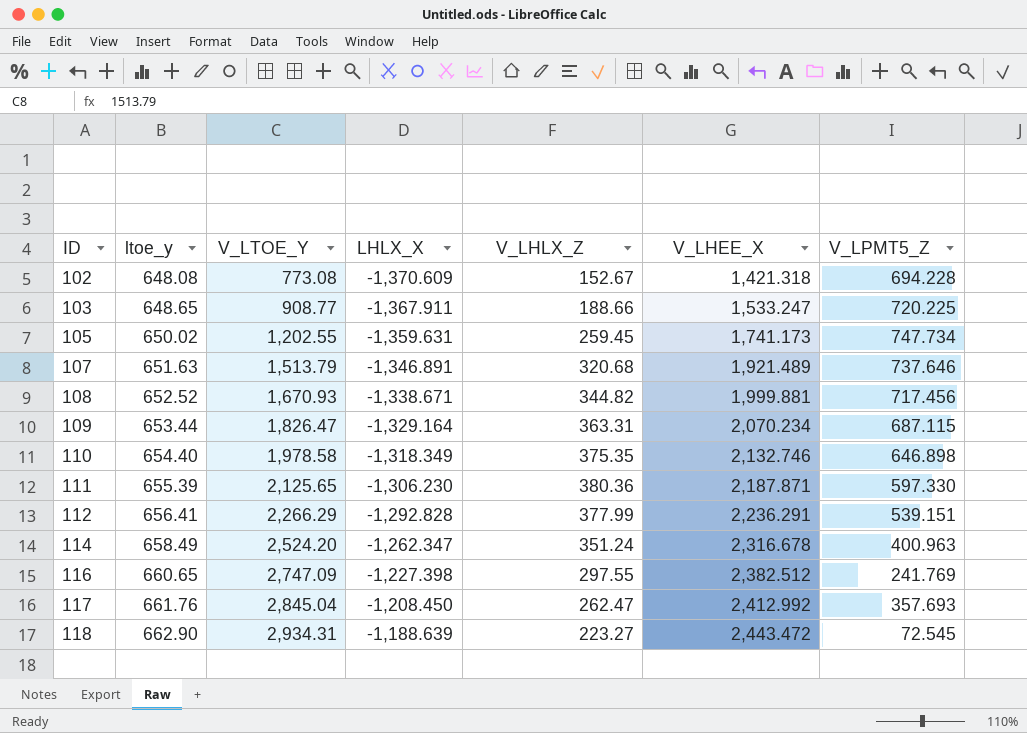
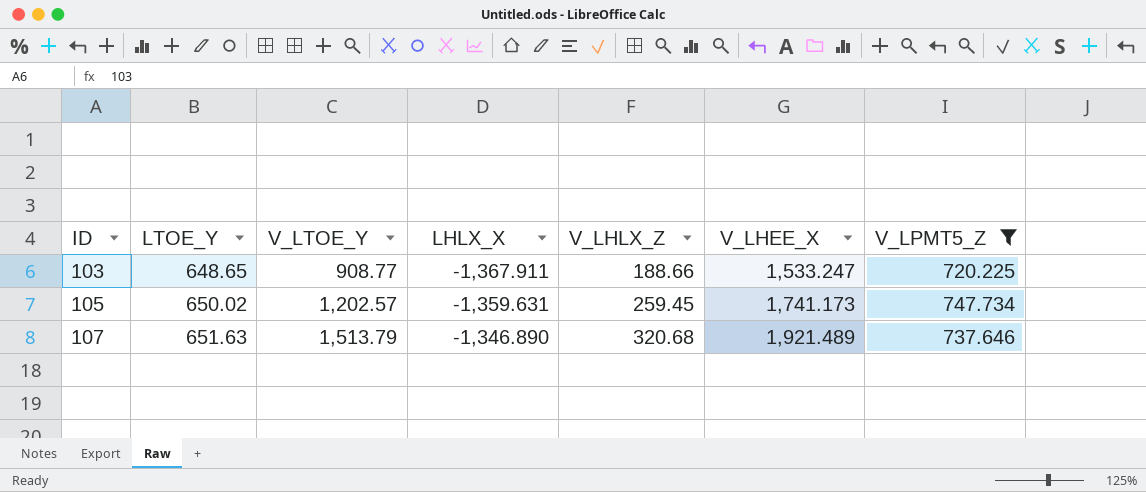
filter: none -> V_LPMT5_Z >= 720.225
column name: ltoe_y -> LTOE_Y
105 | V_LTOE_Y: 1,202.55 -> 1,202.57
107 | LHLX_X: -1,346.891 -> -1,346.890

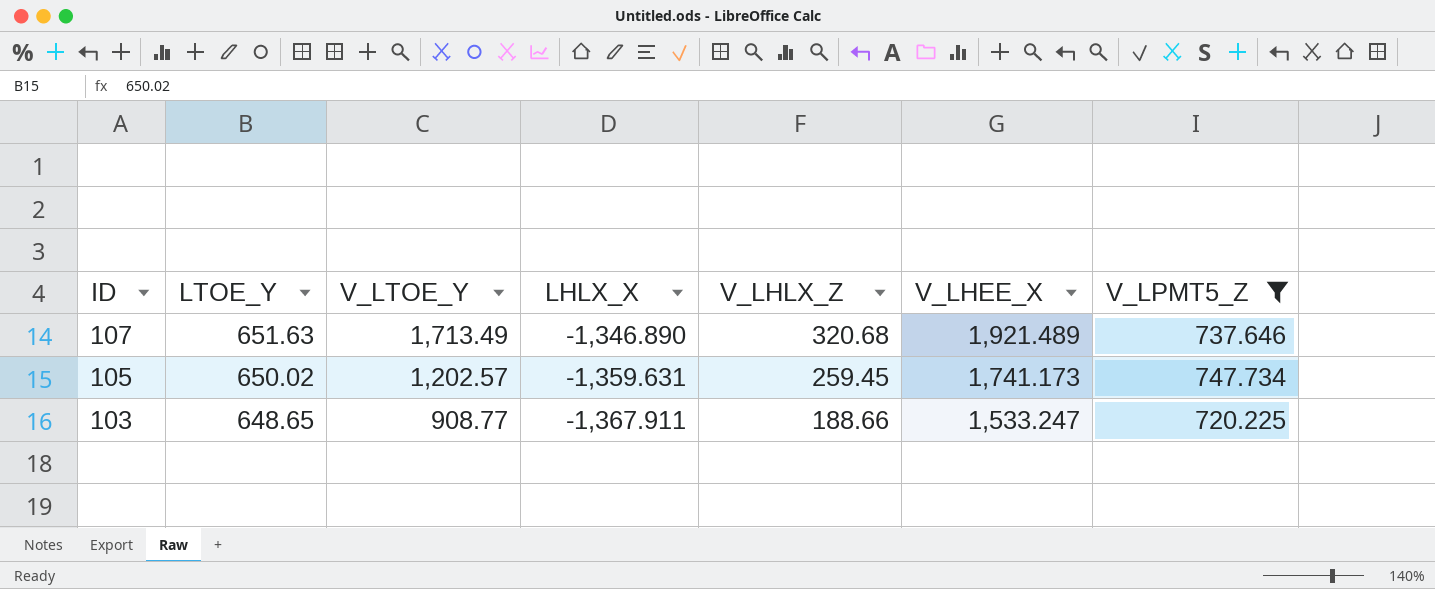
row order: ID ascending -> ID descending
107 | V_LTOE_Y: 1,513.79 -> 1,713.49

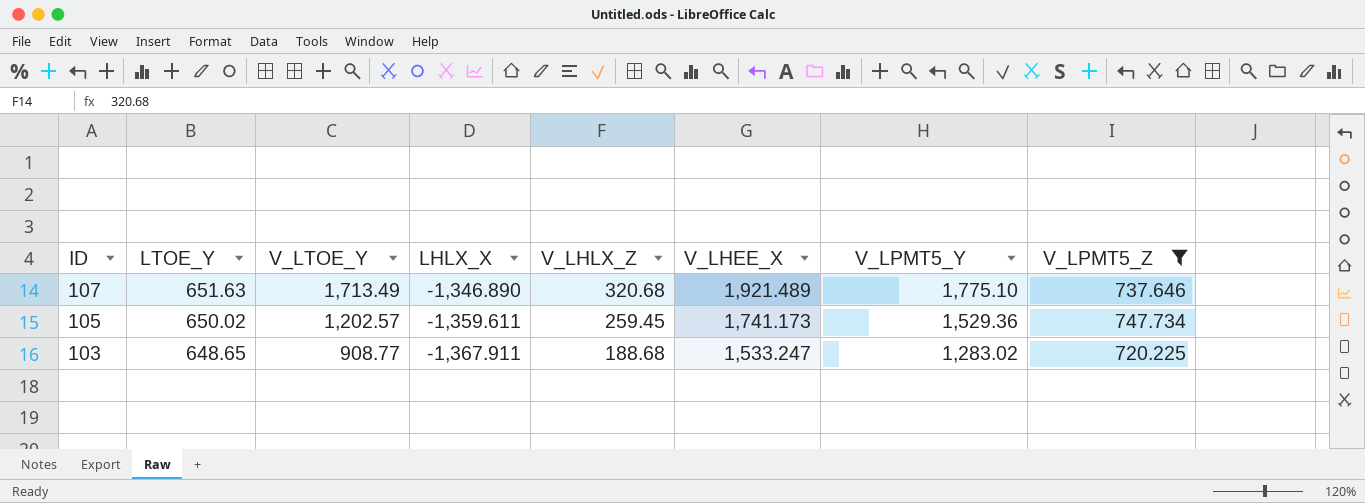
column V_LPMT5_Y | position: none -> 7
105 | LHLX_X: -1,359.631 -> -1,359.611
103 | V_LHLX_Z: 188.66 -> 188.68

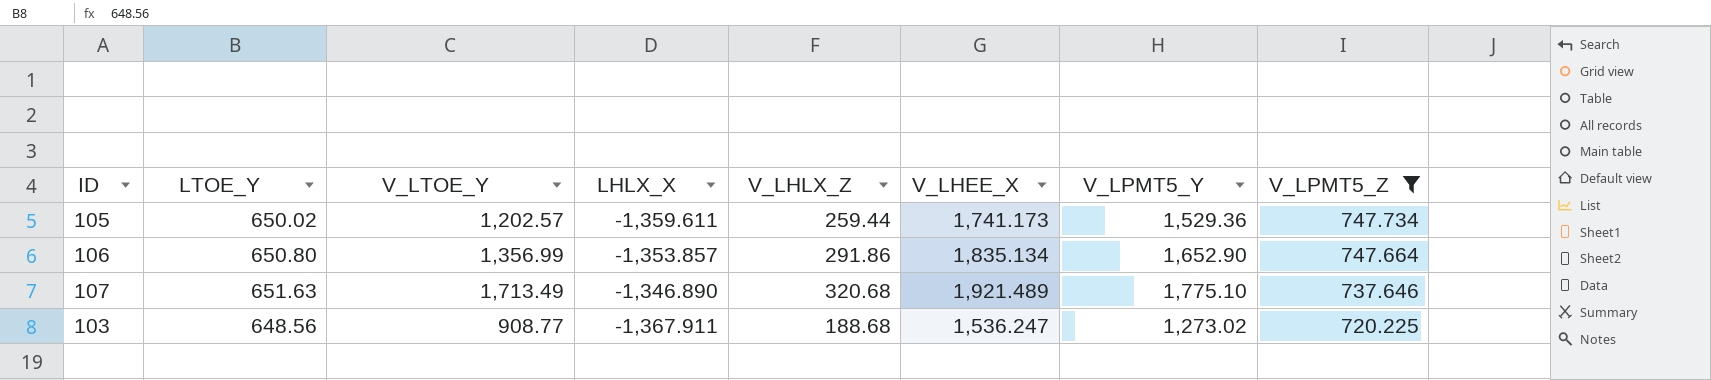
row order: ID descending -> V_LPMT5_Z descending
105 | V_LHLX_Z: 259.45 -> 259.44
row 106: none -> 650.80 | 1,356.99 | -1,353.857 | 291.86 | 1,835.134 | 1,652.90 | 747.664
103 | LTOE_Y: 648.65 -> 648.56
103 | V_LHEE_X: 1,533.247 -> 1,536.247
103 | V_LPMT5_Y: 1,283.02 -> 1,273.02

